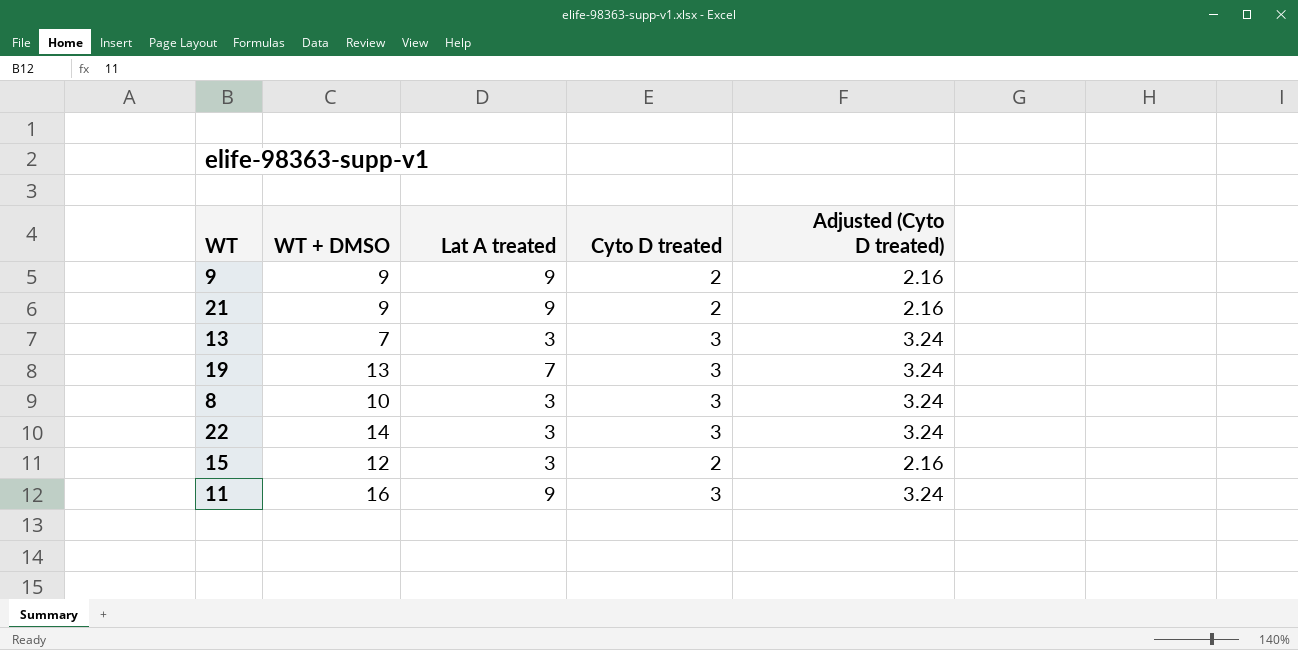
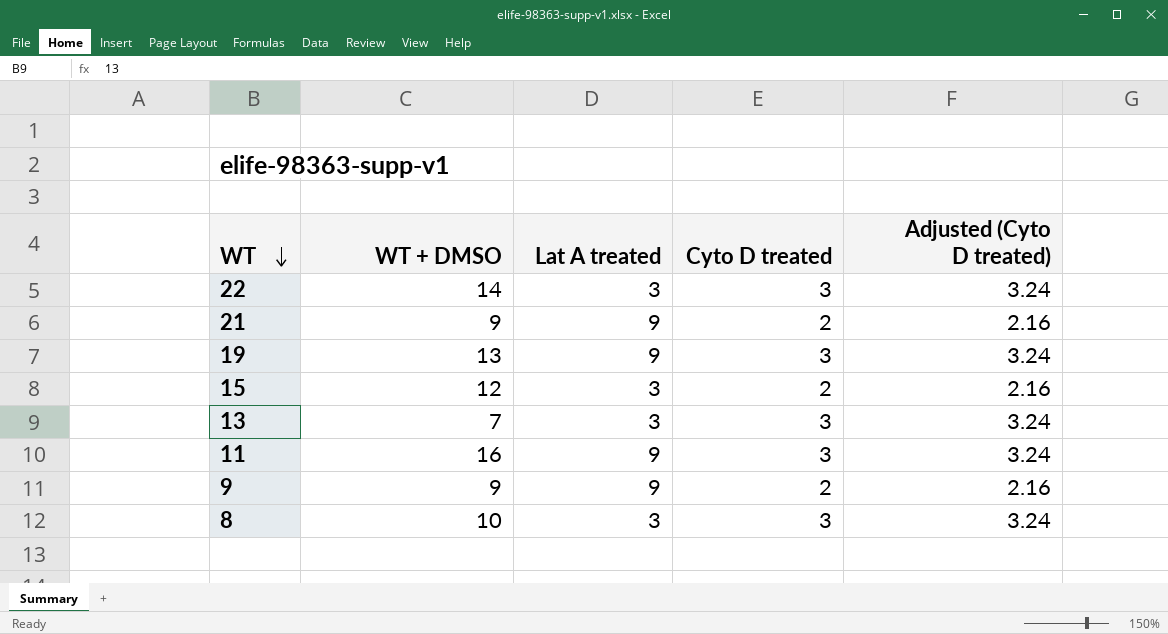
row order: none -> WT descending
19 | Lat A treated: 7 -> 9

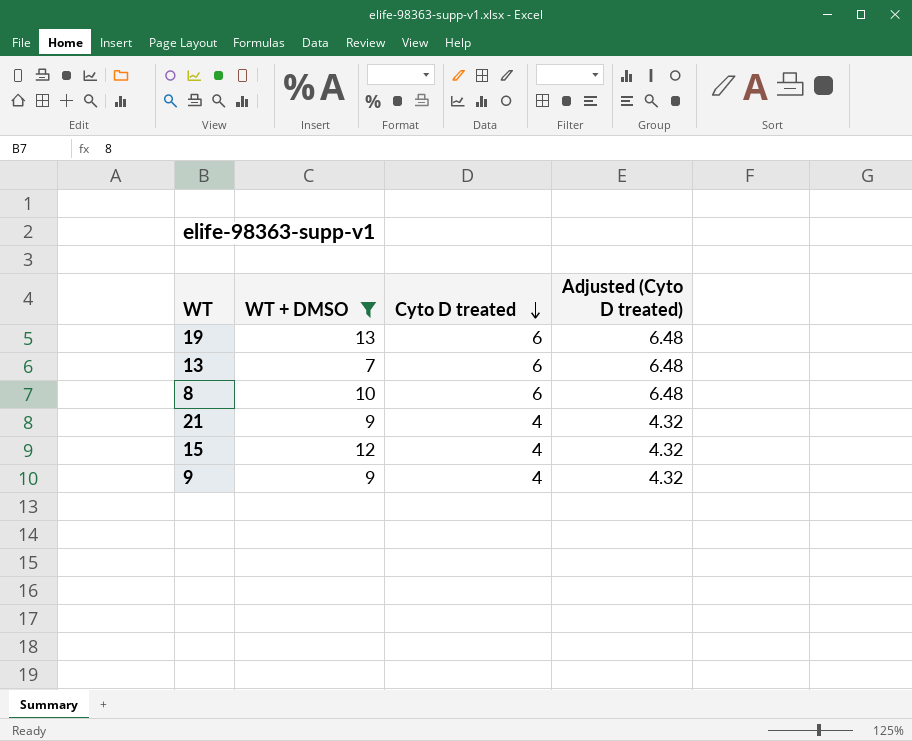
filter: none -> WT + DMSO <= 13
row order: WT descending -> Cyto D treated descending
column Lat A treated | position: 3 -> none
19 | Cyto D treated: 3 -> 6
19 | Adjusted (Cyto D treated): 3.24 -> 6.48
13 | Cyto D treated: 3 -> 6
13 | Adjusted (Cyto D treated): 3.24 -> 6.48
8 | Cyto D treated: 3 -> 6
8 | Adjusted (Cyto D treated): 3.24 -> 6.48
21 | Cyto D treated: 2 -> 4
21 | Adjusted (Cyto D treated): 2.16 -> 4.32
15 | Cyto D treated: 2 -> 4
15 | Adjusted (Cyto D treated): 2.16 -> 4.32
9 | Cyto D treated: 2 -> 4
9 | Adjusted (Cyto D treated): 2.16 -> 4.32

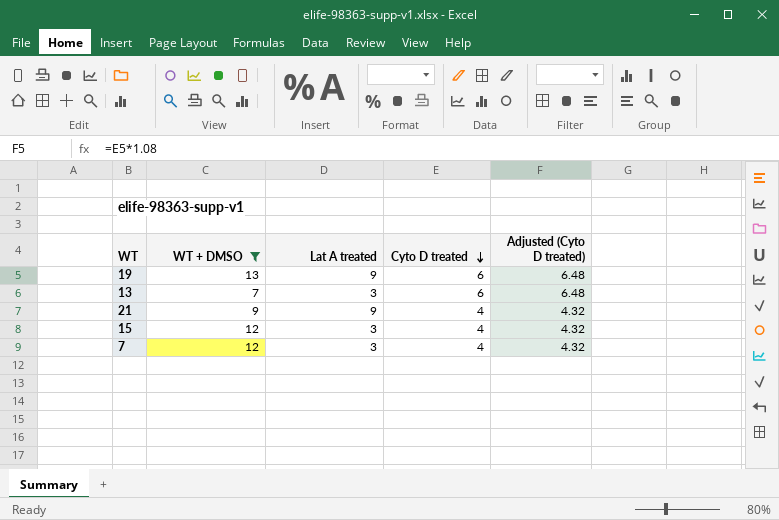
column Lat A treated | position: none -> 3
row 8: 10 | 6 | 6.48 -> none
row 9: 9 | 4 | 4.32 -> none
row 7: none -> 12 | 3 | 4 | 4.32

